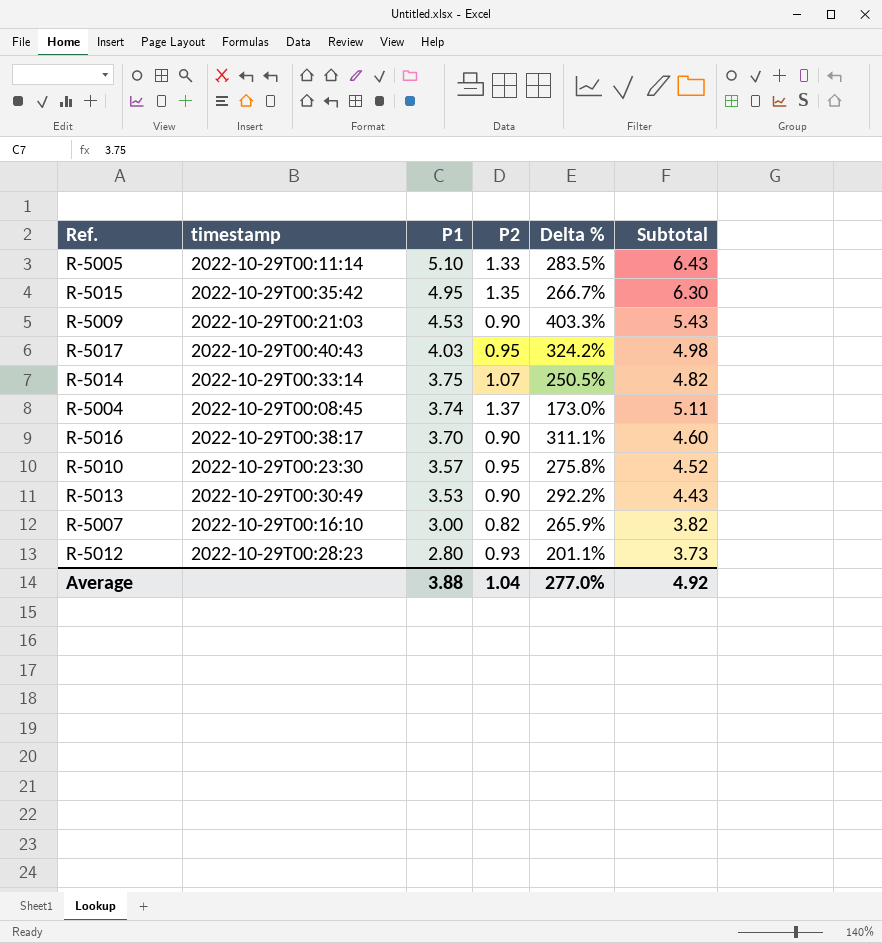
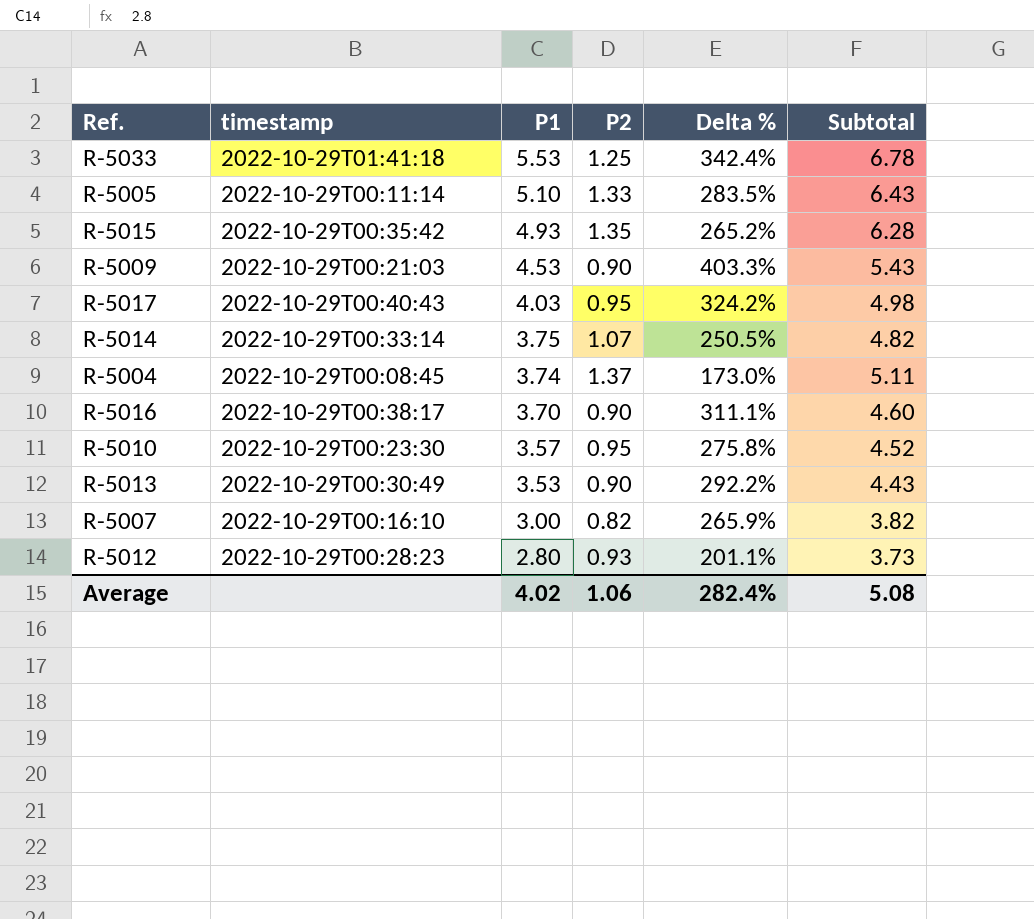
row R-5033: none -> 2022-10-29T01:41:18 | 5.53 | 1.25 | 342.4% | 6.78
R-5015 | P1: 4.95 -> 4.93
R-5015 | Delta %: 266.7% -> 265.2%
R-5015 | Subtotal: 6.30 -> 6.28
Average | P1: 3.88 -> 4.02
Average | P2: 1.04 -> 1.06
Average | Delta %: 277.0% -> 282.4%
Average | Subtotal: 4.92 -> 5.08

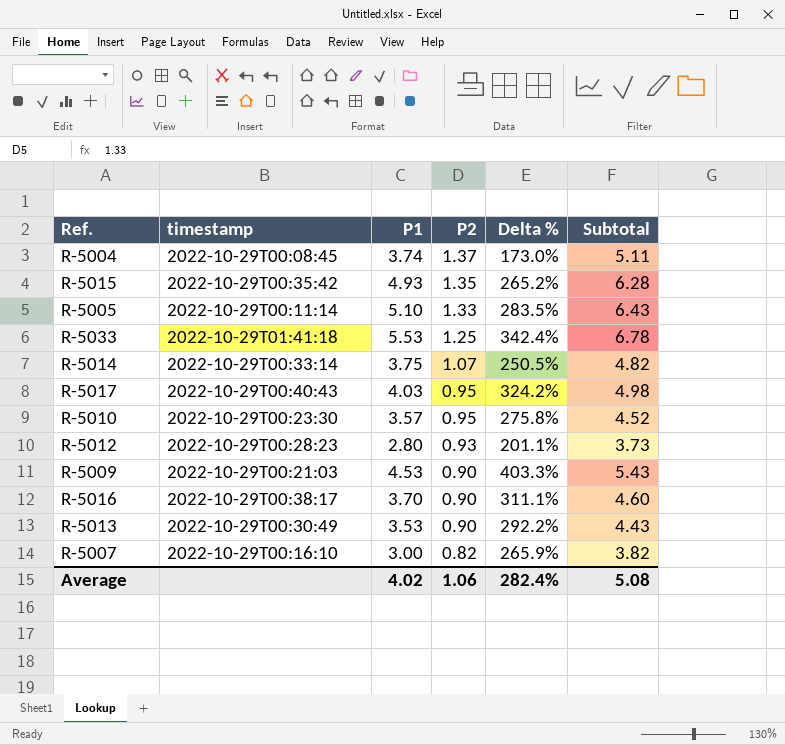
row order: P1 descending -> P2 descending

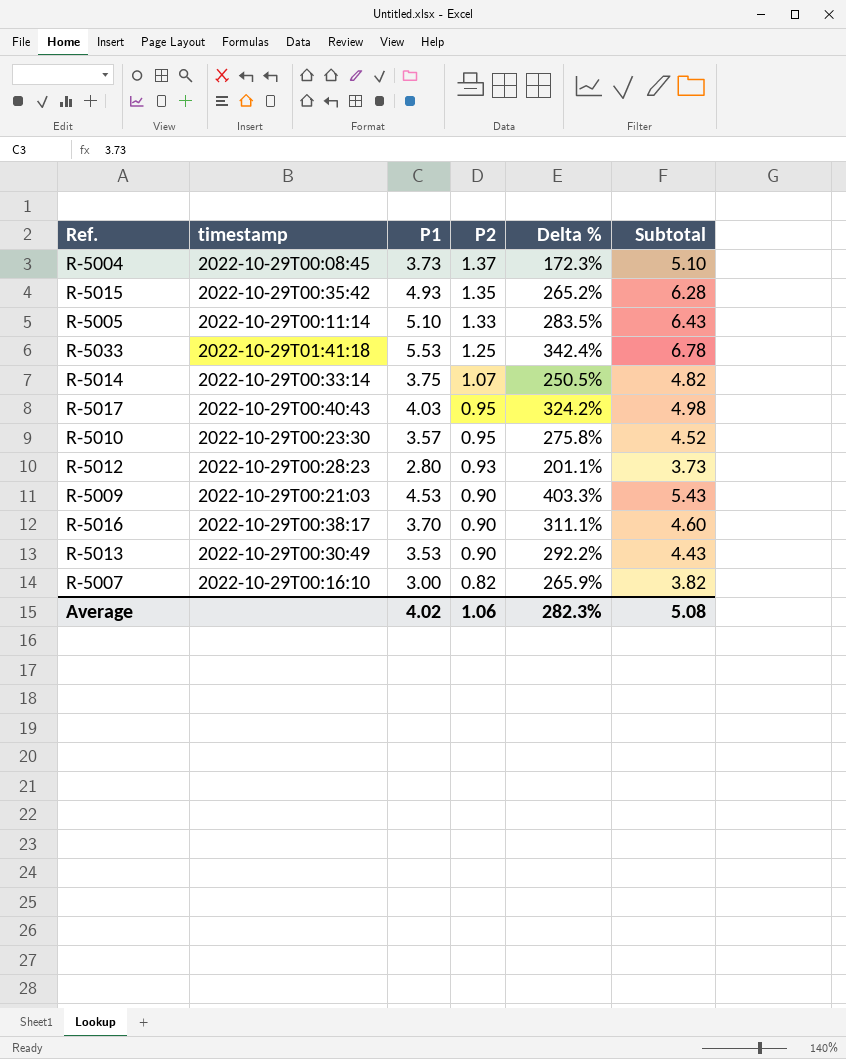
R-5004 | P1: 3.74 -> 3.73
R-5004 | Delta %: 173.0% -> 172.3%
R-5004 | Subtotal: 5.11 -> 5.10
Average | Delta %: 282.4% -> 282.3%

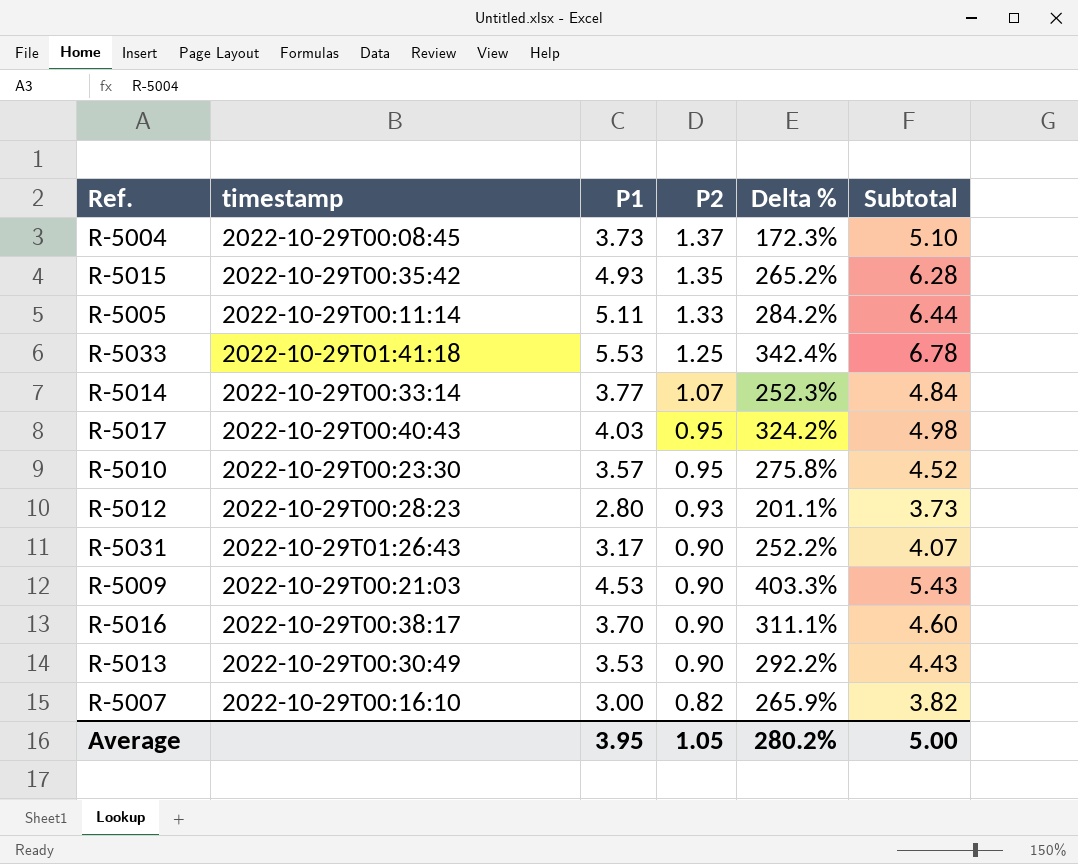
R-5005 | P1: 5.10 -> 5.11
R-5005 | Delta %: 283.5% -> 284.2%
R-5005 | Subtotal: 6.43 -> 6.44
R-5014 | P1: 3.75 -> 3.77
R-5014 | Delta %: 250.5% -> 252.3%
R-5014 | Subtotal: 4.82 -> 4.84
row R-5031: none -> 2022-10-29T01:26:43 | 3.17 | 0.90 | 252.2% | 4.07
Average | P1: 4.02 -> 3.95
Average | P2: 1.06 -> 1.05
Average | Delta %: 282.3% -> 280.2%
Average | Subtotal: 5.08 -> 5.00

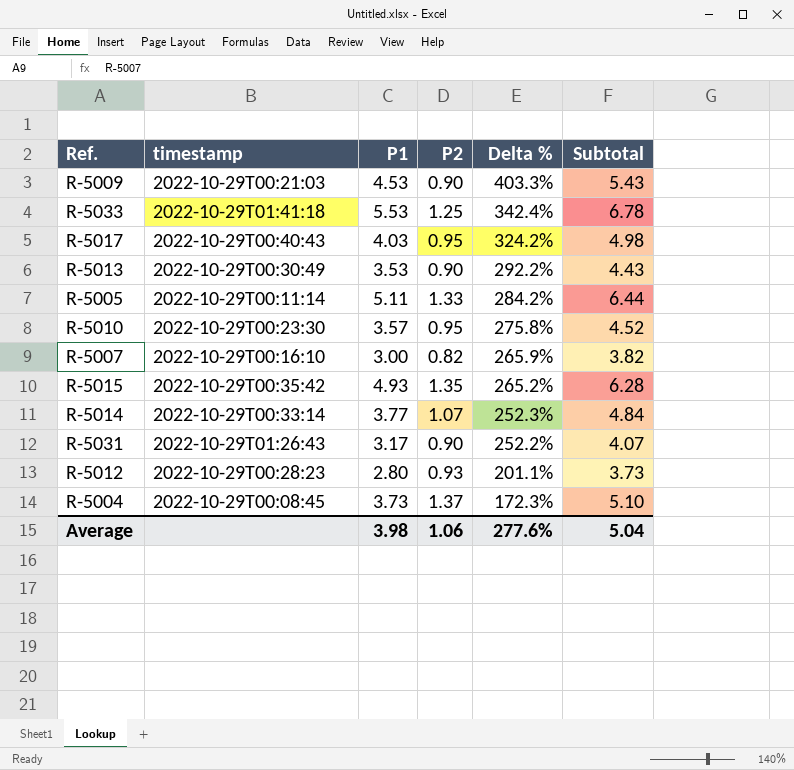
row order: P2 descending -> Delta % descending
row R-5016: 2022-10-29T00:38:17 | 3.70 | 0.90 | 311.1% | 4.60 -> none
Average | P1: 3.95 -> 3.98
Average | P2: 1.05 -> 1.06
Average | Delta %: 280.2% -> 277.6%
Average | Subtotal: 5.00 -> 5.04

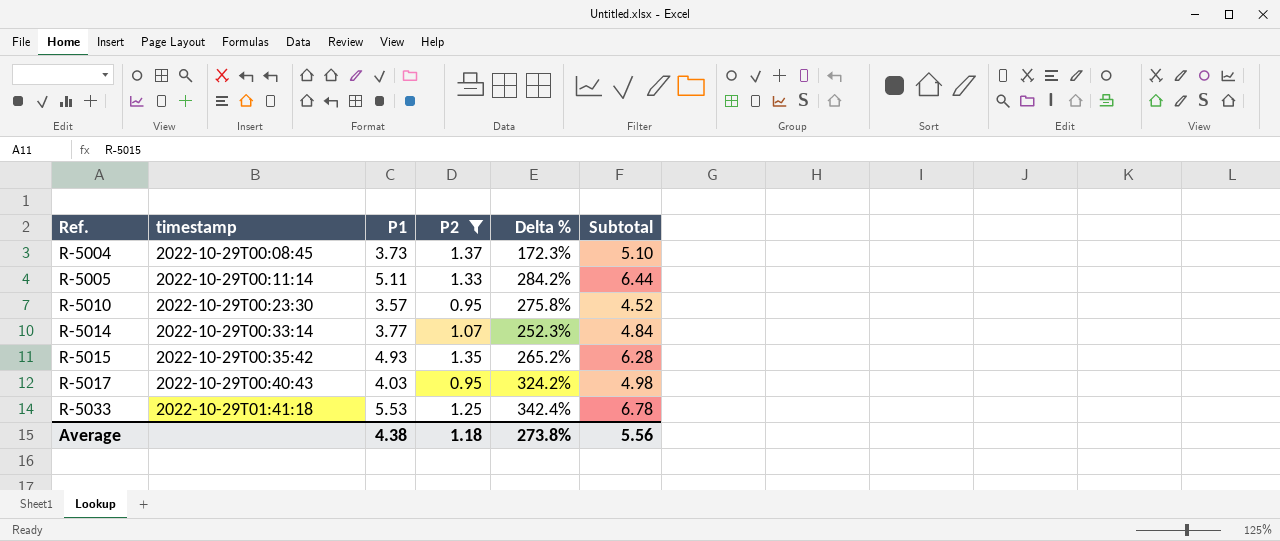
filter: none -> P2 >= 0.95
row order: Delta % descending -> Ref. ascending
Average | P1: 3.98 -> 4.38
Average | P2: 1.06 -> 1.18
Average | Delta %: 277.6% -> 273.8%
Average | Subtotal: 5.04 -> 5.56

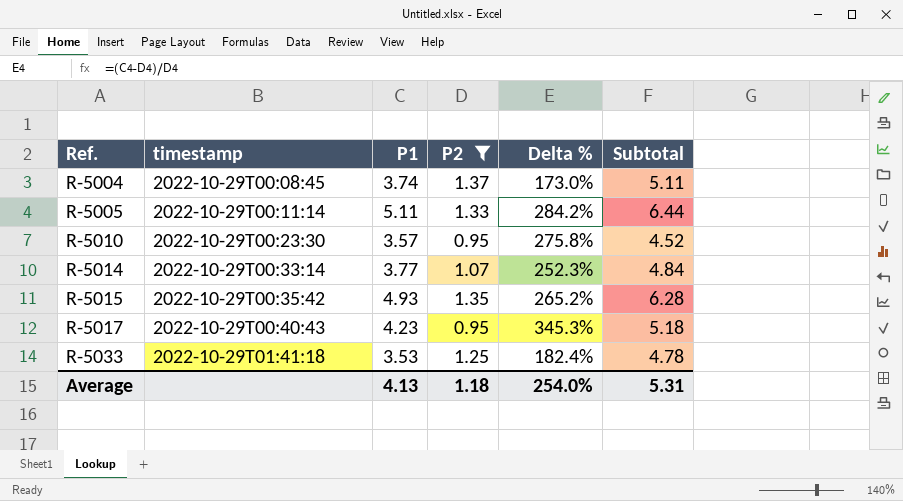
R-5004 | P1: 3.73 -> 3.74
R-5004 | Delta %: 172.3% -> 173.0%
R-5004 | Subtotal: 5.10 -> 5.11
R-5017 | P1: 4.03 -> 4.23
R-5017 | Delta %: 324.2% -> 345.3%
R-5017 | Subtotal: 4.98 -> 5.18
R-5033 | P1: 5.53 -> 3.53
R-5033 | Delta %: 342.4% -> 182.4%
R-5033 | Subtotal: 6.78 -> 4.78
Average | P1: 4.38 -> 4.13
Average | Delta %: 273.8% -> 254.0%
Average | Subtotal: 5.56 -> 5.31

